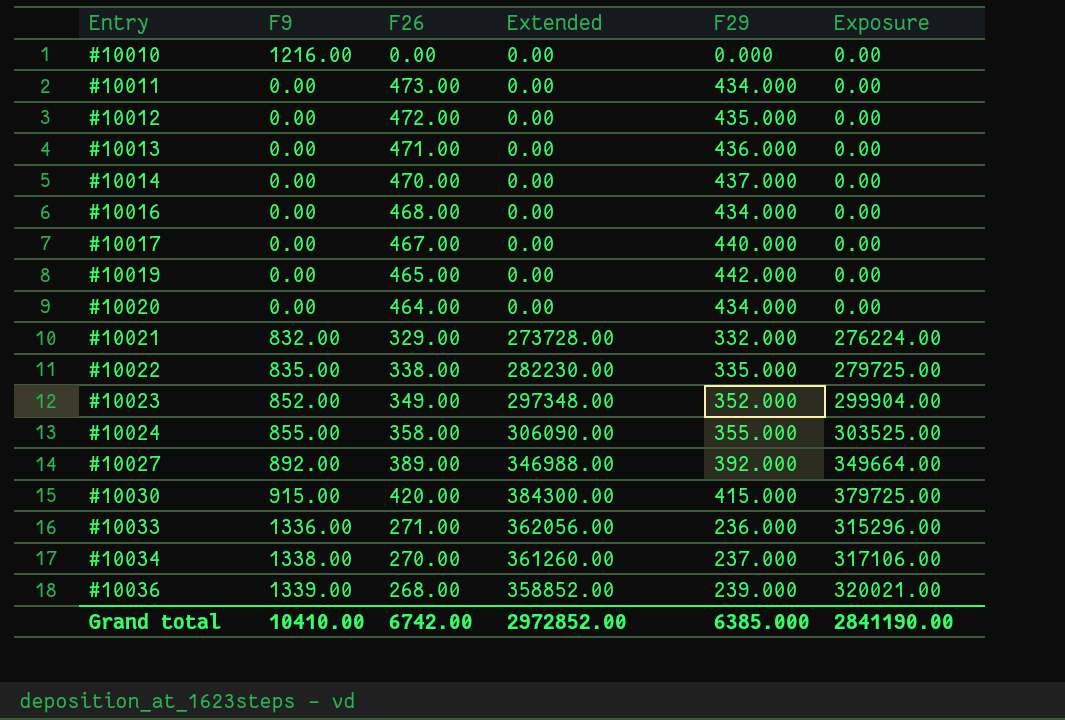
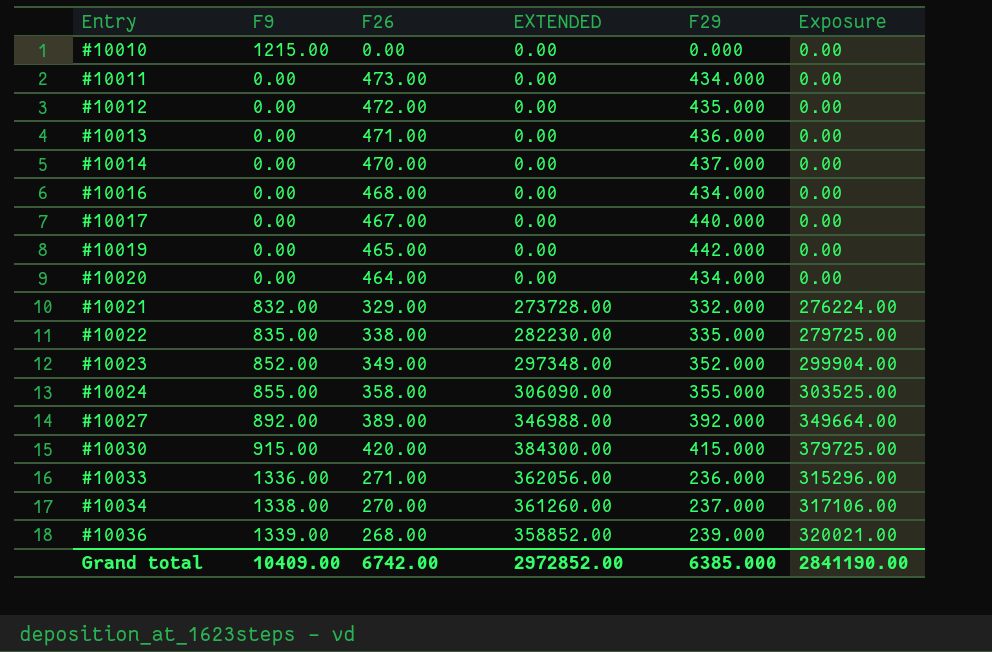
column name: Extended -> EXTENDED
#10010 | F9: 1216.00 -> 1215.00
Grand total | F9: 10410.00 -> 10409.00

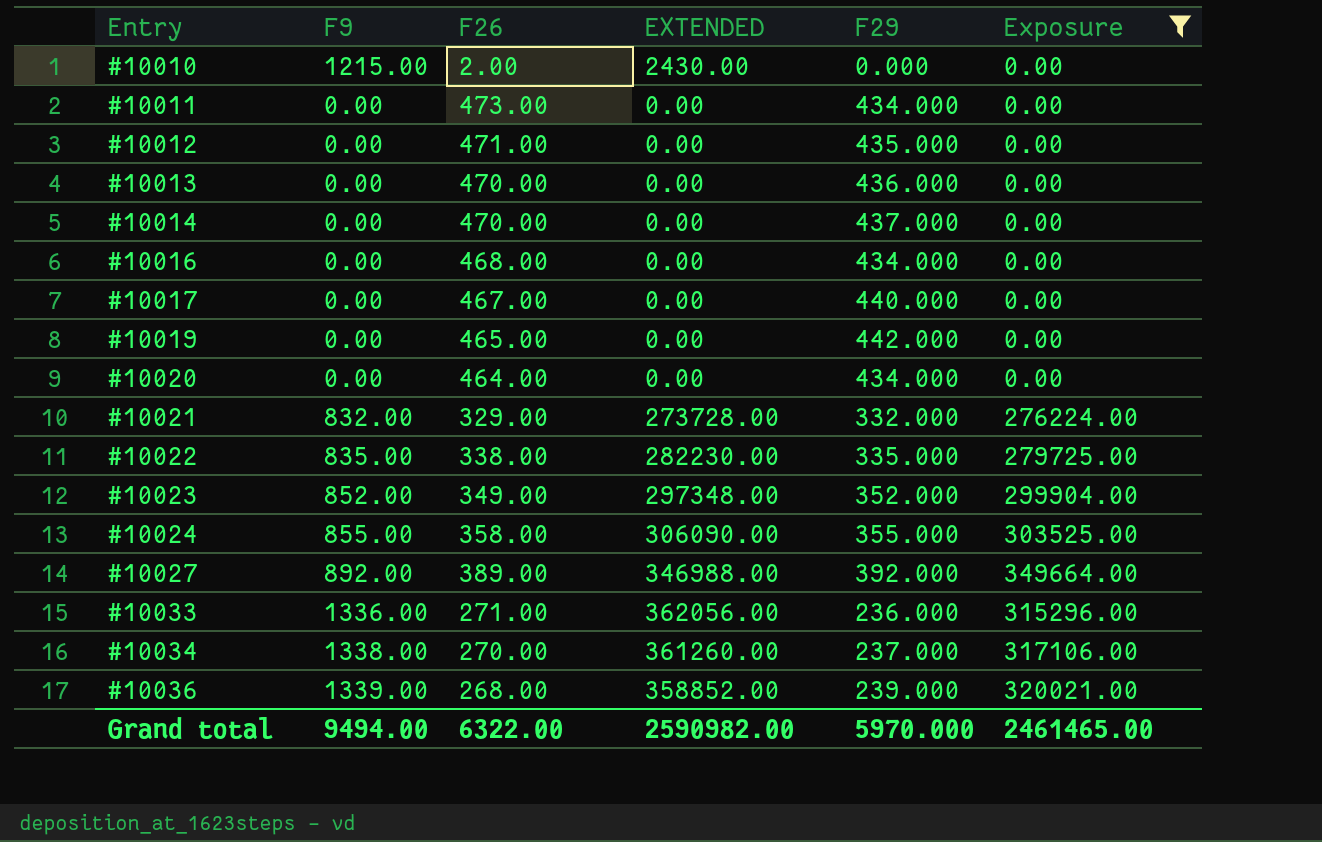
filter: none -> Exposure != 379725.00
#10010 | F26: 0.00 -> 2.00
#10010 | EXTENDED: 0.00 -> 2430.00
#10012 | F26: 472.00 -> 471.00
#10013 | F26: 471.00 -> 470.00
Grand total | F9: 10409.00 -> 9494.00
Grand total | F26: 6742.00 -> 6322.00
Grand total | EXTENDED: 2972852.00 -> 2590982.00
Grand total | F29: 6385.000 -> 5970.000
Grand total | Exposure: 2841190.00 -> 2461465.00

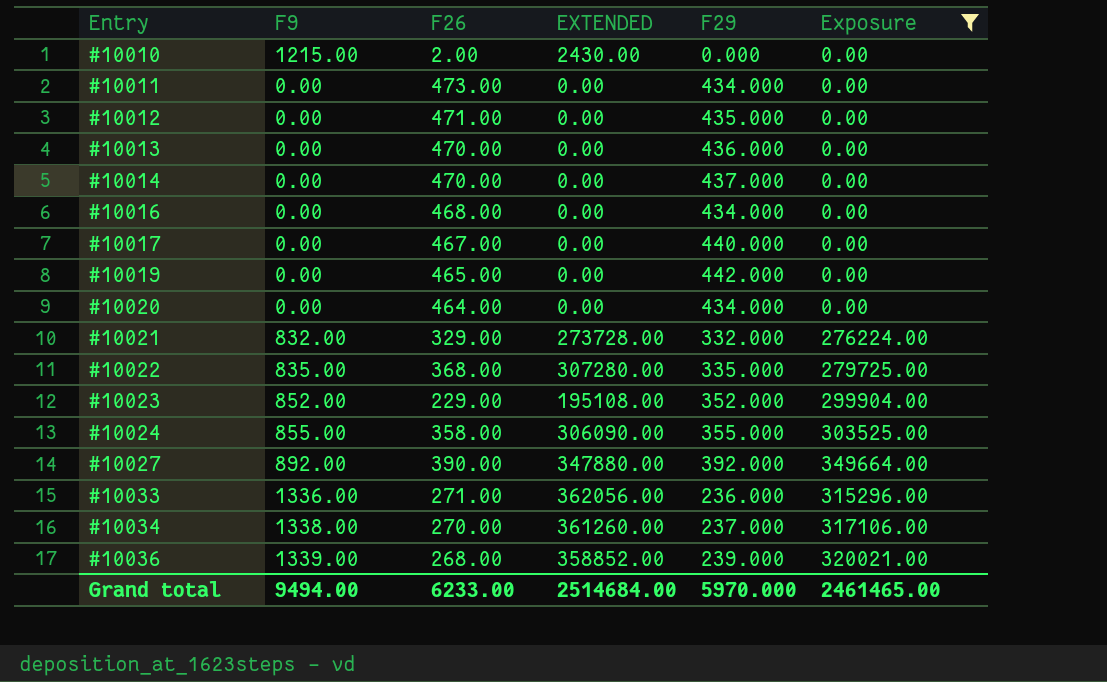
#10022 | F26: 338.00 -> 368.00
#10022 | EXTENDED: 282230.00 -> 307280.00
#10023 | F26: 349.00 -> 229.00
#10023 | EXTENDED: 297348.00 -> 195108.00
#10027 | F26: 389.00 -> 390.00
#10027 | EXTENDED: 346988.00 -> 347880.00
Grand total | F26: 6322.00 -> 6233.00
Grand total | EXTENDED: 2590982.00 -> 2514684.00

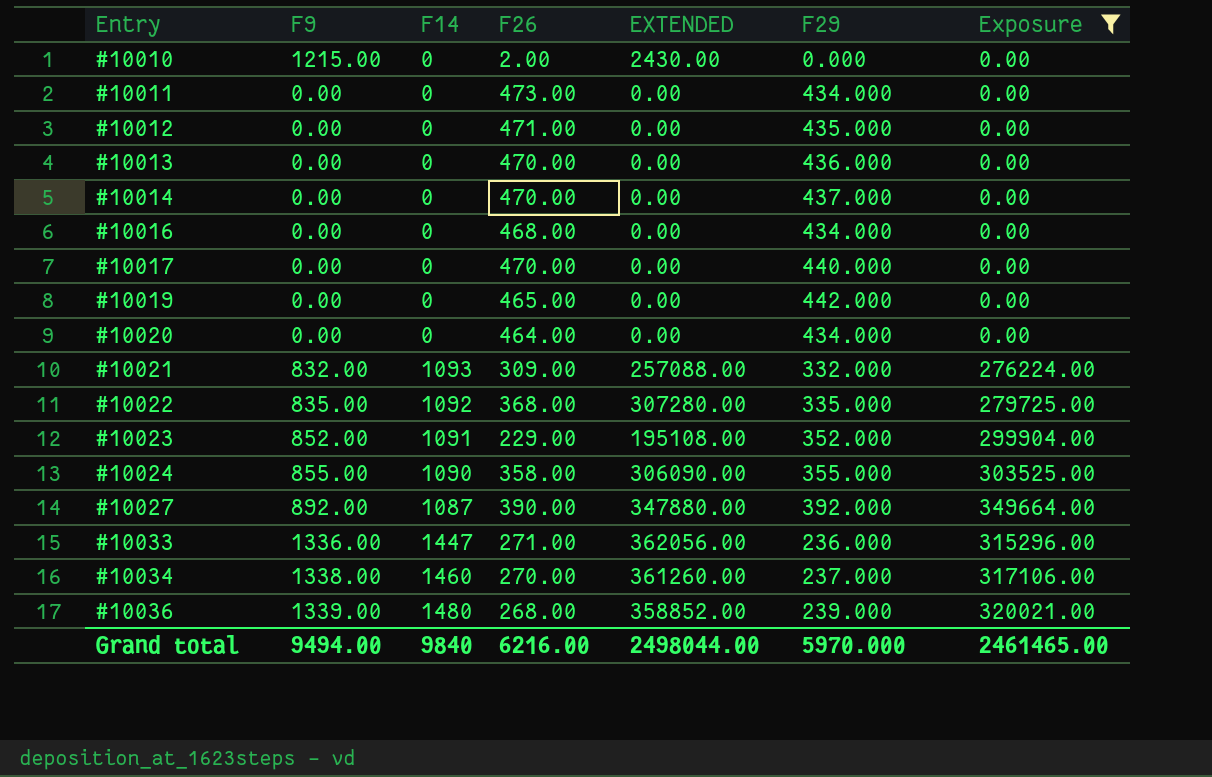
column F14 | position: none -> 3
#10017 | F26: 467.00 -> 470.00
#10021 | F26: 329.00 -> 309.00
#10021 | EXTENDED: 273728.00 -> 257088.00
Grand total | F26: 6233.00 -> 6216.00
Grand total | EXTENDED: 2514684.00 -> 2498044.00

